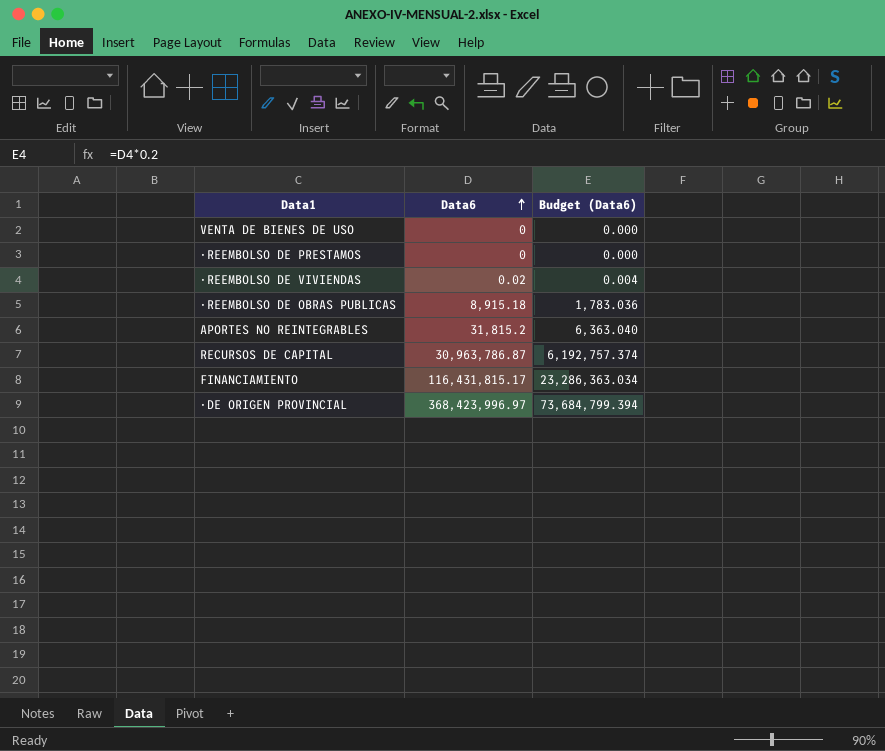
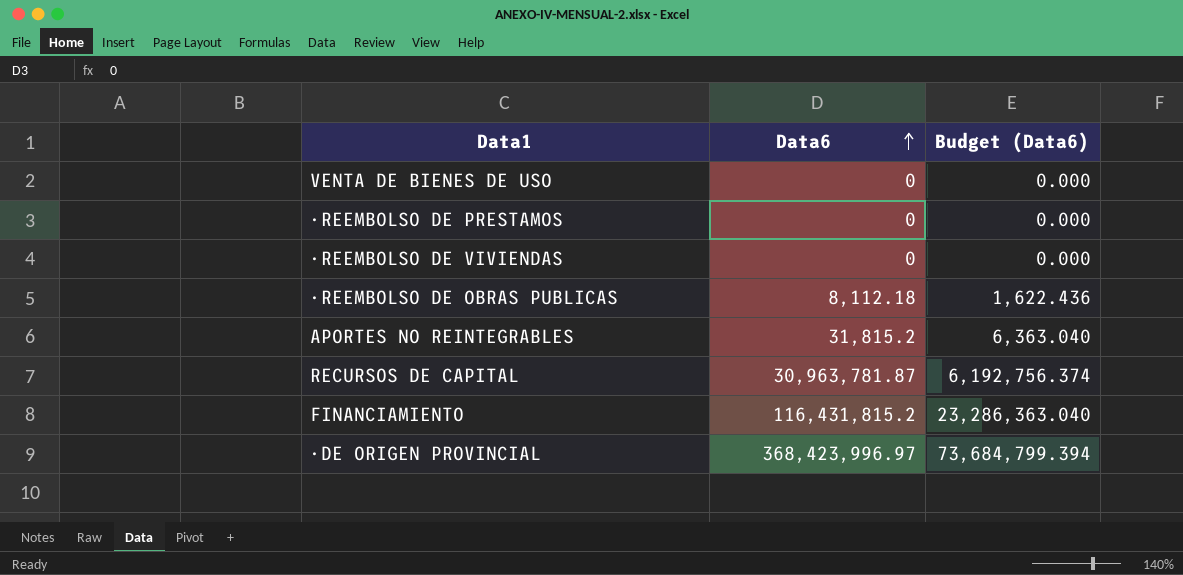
·REEMBOLSO DE VIVIENDAS | Data6: 0.02 -> 0
·REEMBOLSO DE VIVIENDAS | Budget (Data6): 0.004 -> 0.000
·REEMBOLSO DE OBRAS PUBLICAS | Data6: 8,915.18 -> 8,112.18
·REEMBOLSO DE OBRAS PUBLICAS | Budget (Data6): 1,783.036 -> 1,622.436
RECURSOS DE CAPITAL | Data6: 30,963,786.87 -> 30,963,781.87
RECURSOS DE CAPITAL | Budget (Data6): 6,192,757.374 -> 6,192,756.374
FINANCIAMIENTO | Data6: 116,431,815.17 -> 116,431,815.2
FINANCIAMIENTO | Budget (Data6): 23,286,363.034 -> 23,286,363.040

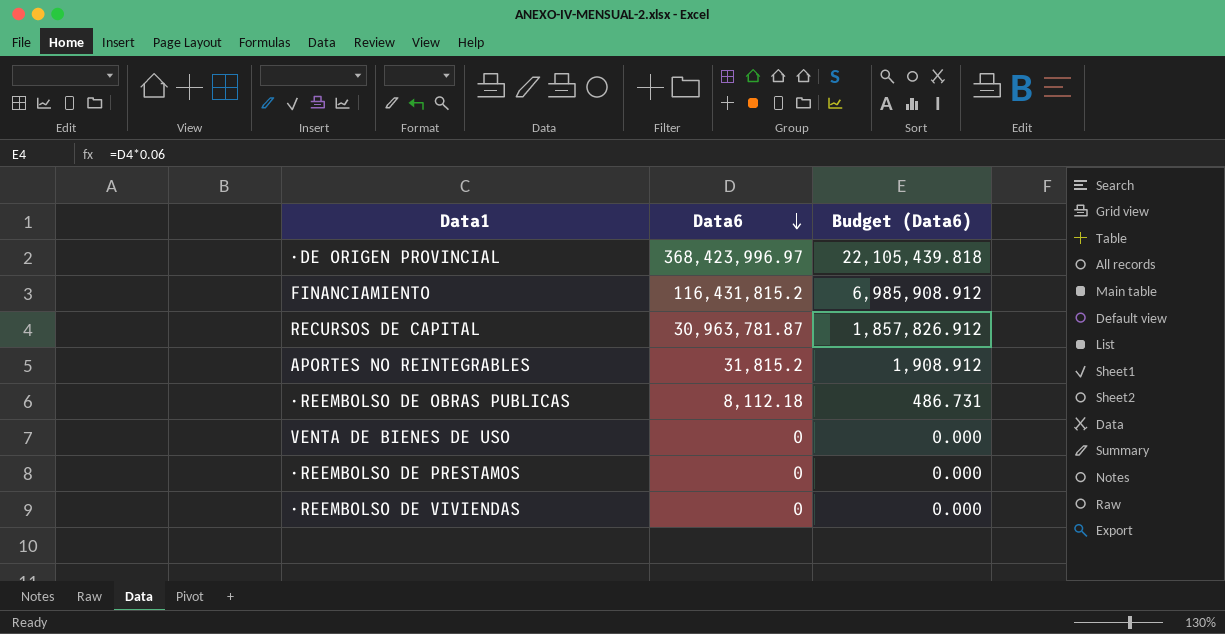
row order: Data6 ascending -> Data6 descending
column Budget (Data6) | formula: [Data6] * 0.2 -> [Data6] * 0.06

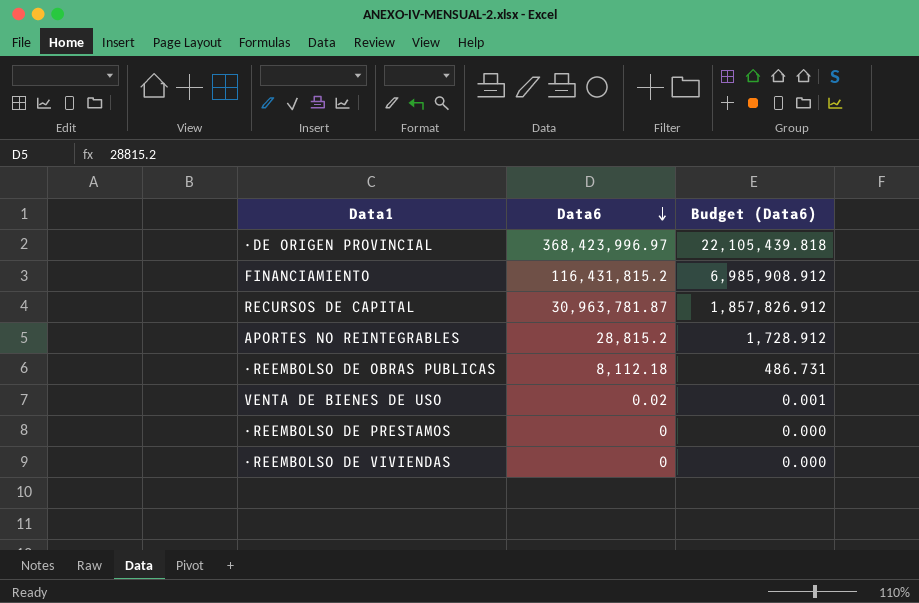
APORTES NO REINTEGRABLES | Data6: 31,815.2 -> 28,815.2
APORTES NO REINTEGRABLES | Budget (Data6): 1,908.912 -> 1,728.912
VENTA DE BIENES DE USO | Data6: 0 -> 0.02
VENTA DE BIENES DE USO | Budget (Data6): 0.000 -> 0.001

